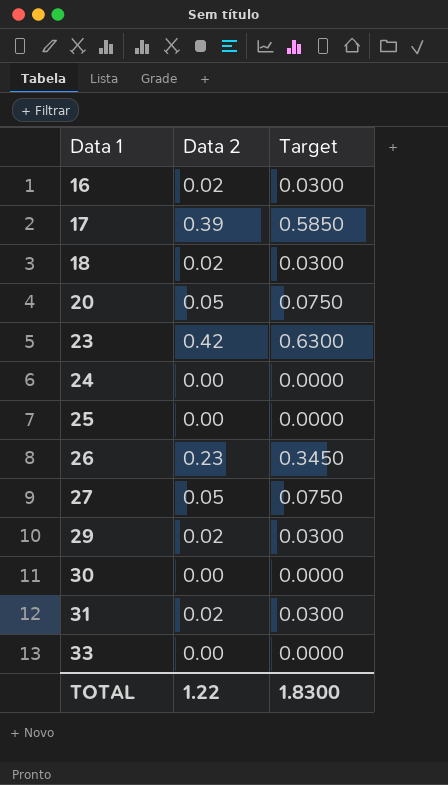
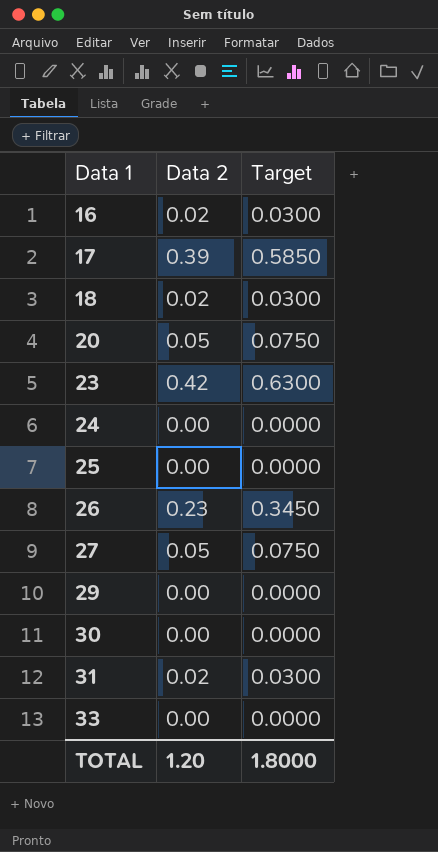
29 | Data 2: 0.02 -> 0.00
29 | Target: 0.0300 -> 0.0000
TOTAL | Data 2: 1.22 -> 1.20
TOTAL | Target: 1.8300 -> 1.8000

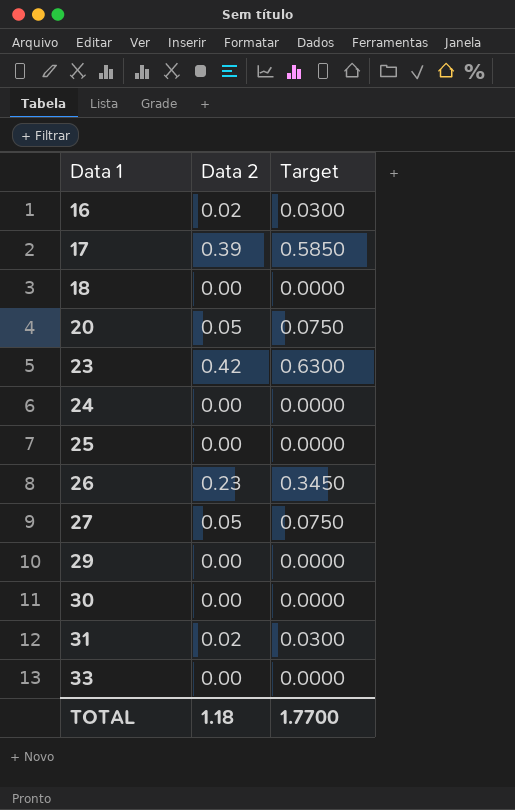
18 | Data 2: 0.02 -> 0.00
18 | Target: 0.0300 -> 0.0000
TOTAL | Data 2: 1.20 -> 1.18
TOTAL | Target: 1.8000 -> 1.7700

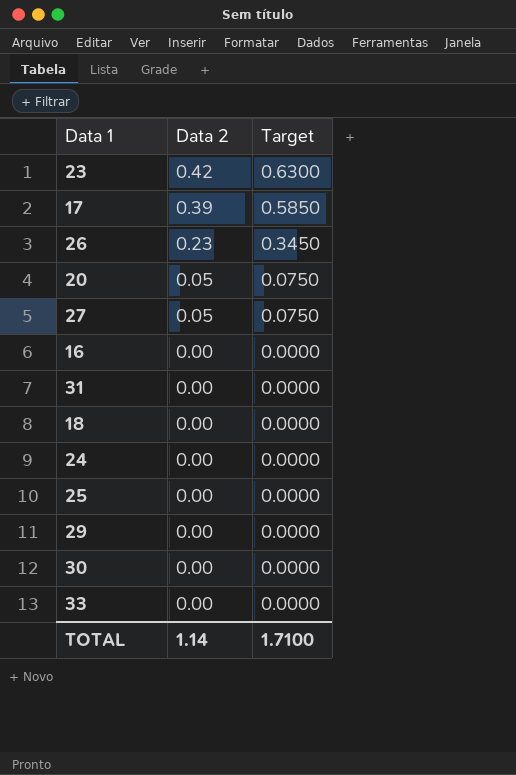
row order: Data 1 ascending -> Data 2 descending
16 | Data 2: 0.02 -> 0.00
16 | Target: 0.0300 -> 0.0000
31 | Data 2: 0.02 -> 0.00
31 | Target: 0.0300 -> 0.0000
TOTAL | Data 2: 1.18 -> 1.14
TOTAL | Target: 1.7700 -> 1.7100

